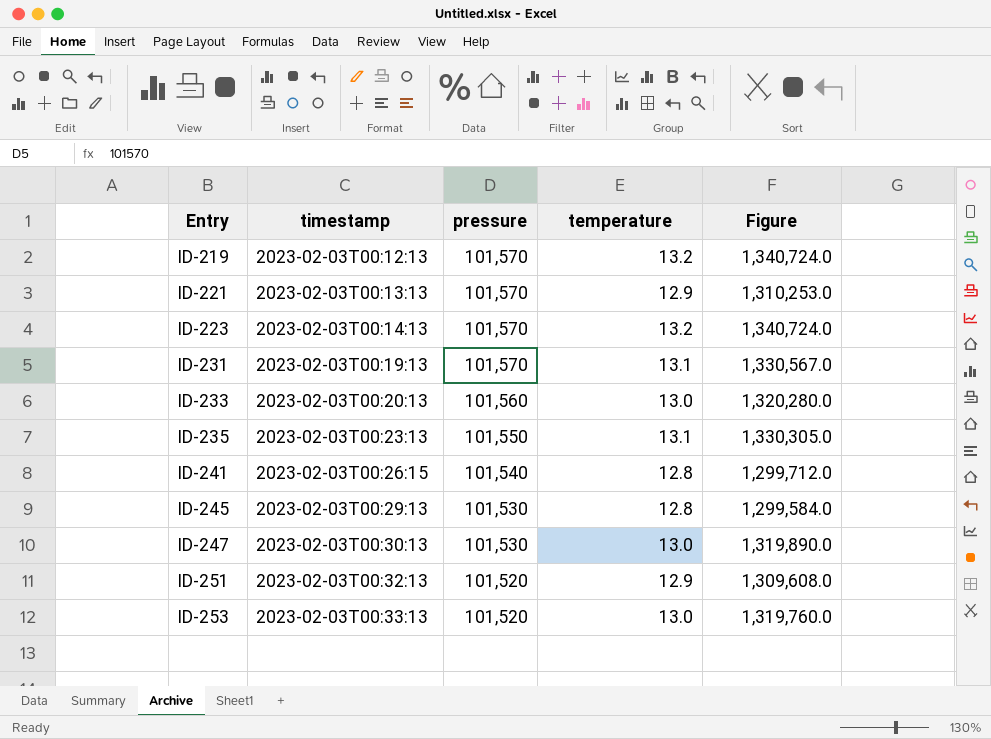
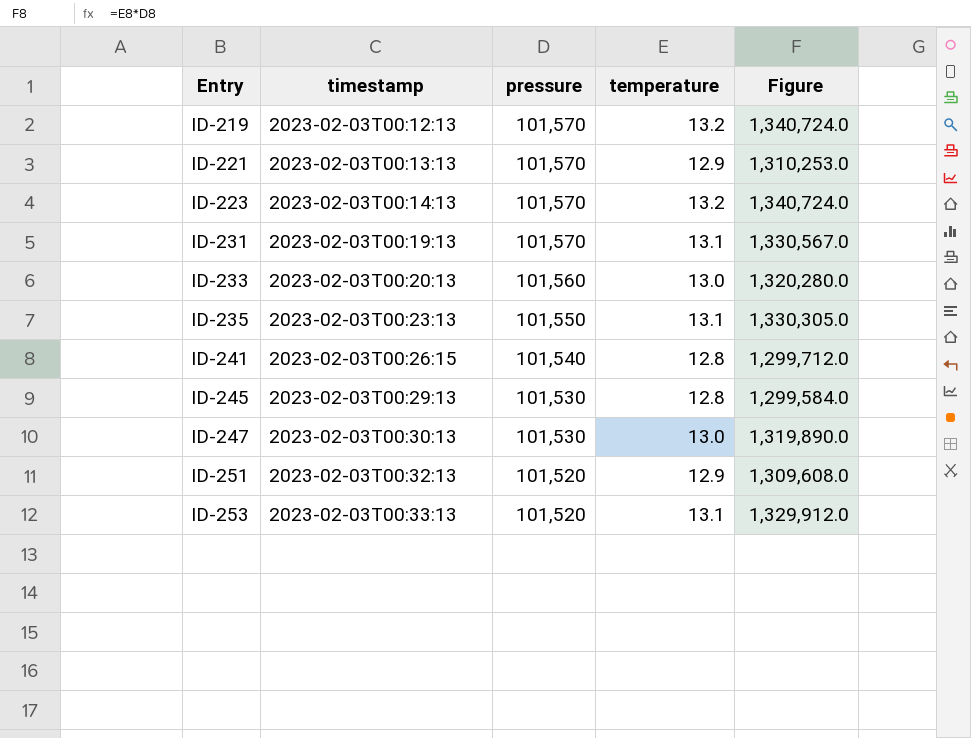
ID-253 | temperature: 13.0 -> 13.1
ID-253 | Figure: 1,319,760.0 -> 1,329,912.0

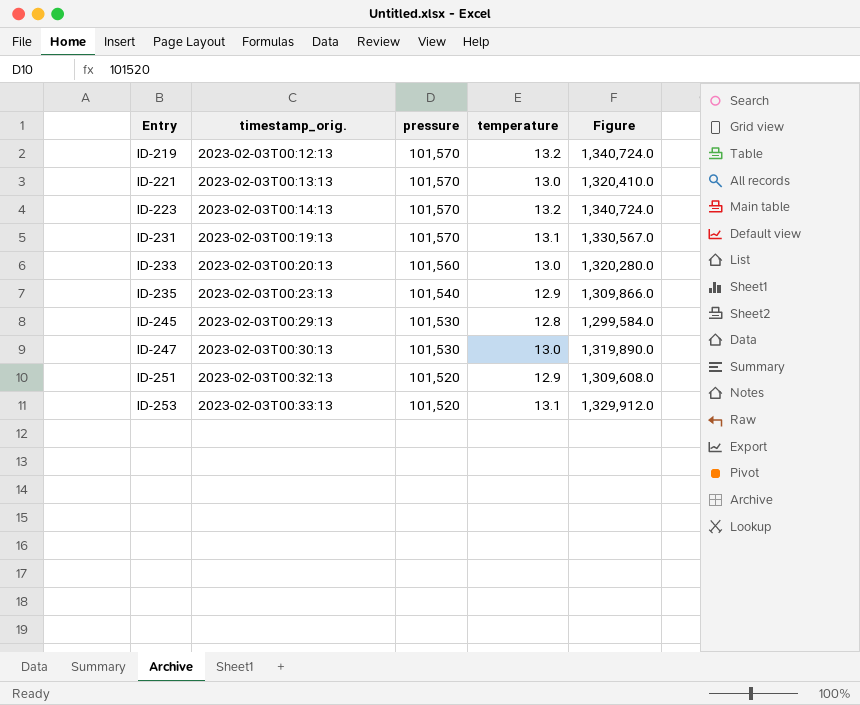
column name: timestamp -> timestamp_orig.
row ID-241: 2023-02-03T00:26:15 | 101,540 | 12.8 | 1,299,712.0 -> none
ID-221 | temperature: 12.9 -> 13.0
ID-221 | Figure: 1,310,253.0 -> 1,320,410.0
ID-235 | pressure: 101,550 -> 101,540
ID-235 | temperature: 13.1 -> 12.9
ID-235 | Figure: 1,330,305.0 -> 1,309,866.0

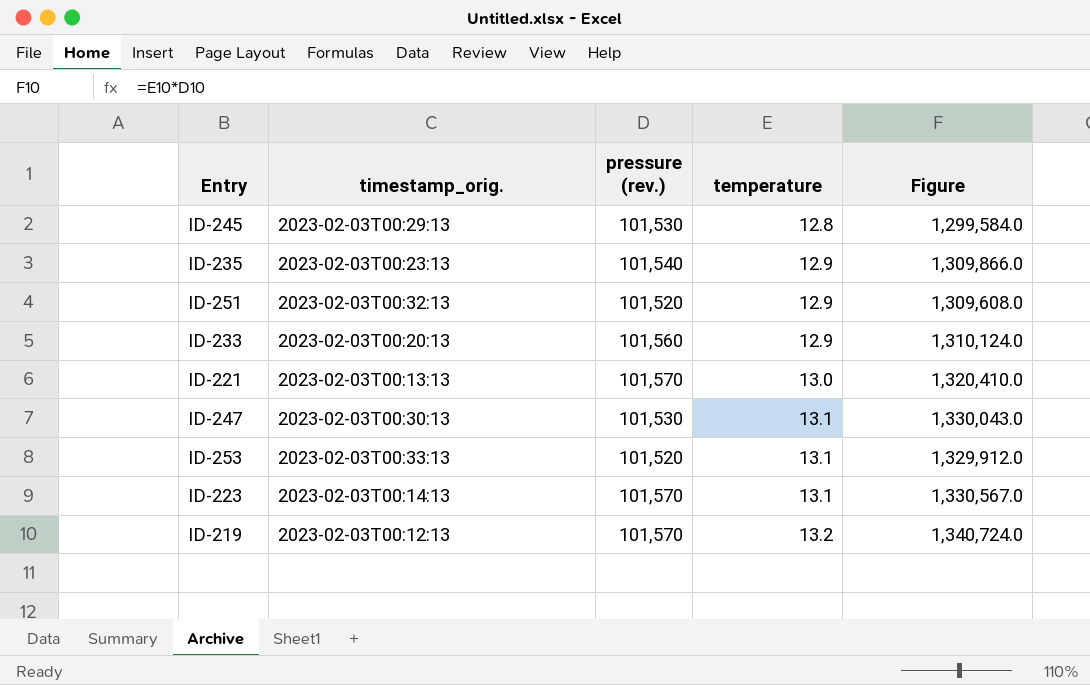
row order: Entry ascending -> temperature ascending
column name: pressure -> pressure (rev.)
row ID-231: 2023-02-03T00:19:13 | 101,570 | 13.1 | 1,330,567.0 -> none
ID-233 | temperature: 13.0 -> 12.9
ID-233 | Figure: 1,320,280.0 -> 1,310,124.0
ID-247 | temperature: 13.0 -> 13.1
ID-247 | Figure: 1,319,890.0 -> 1,330,043.0
ID-223 | temperature: 13.2 -> 13.1
ID-223 | Figure: 1,340,724.0 -> 1,330,567.0

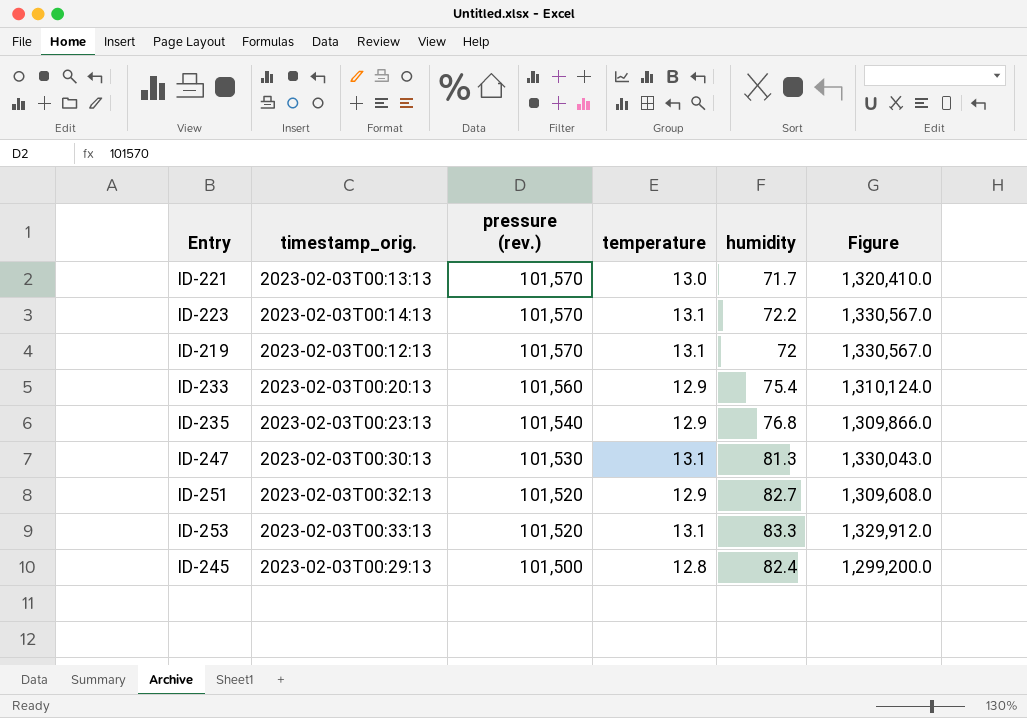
row order: temperature ascending -> pressure (rev.) descending
column humidity | position: none -> 5
ID-219 | temperature: 13.2 -> 13.1
ID-219 | Figure: 1,340,724.0 -> 1,330,567.0
ID-245 | pressure (rev.): 101,530 -> 101,500
ID-245 | Figure: 1,299,584.0 -> 1,299,200.0

